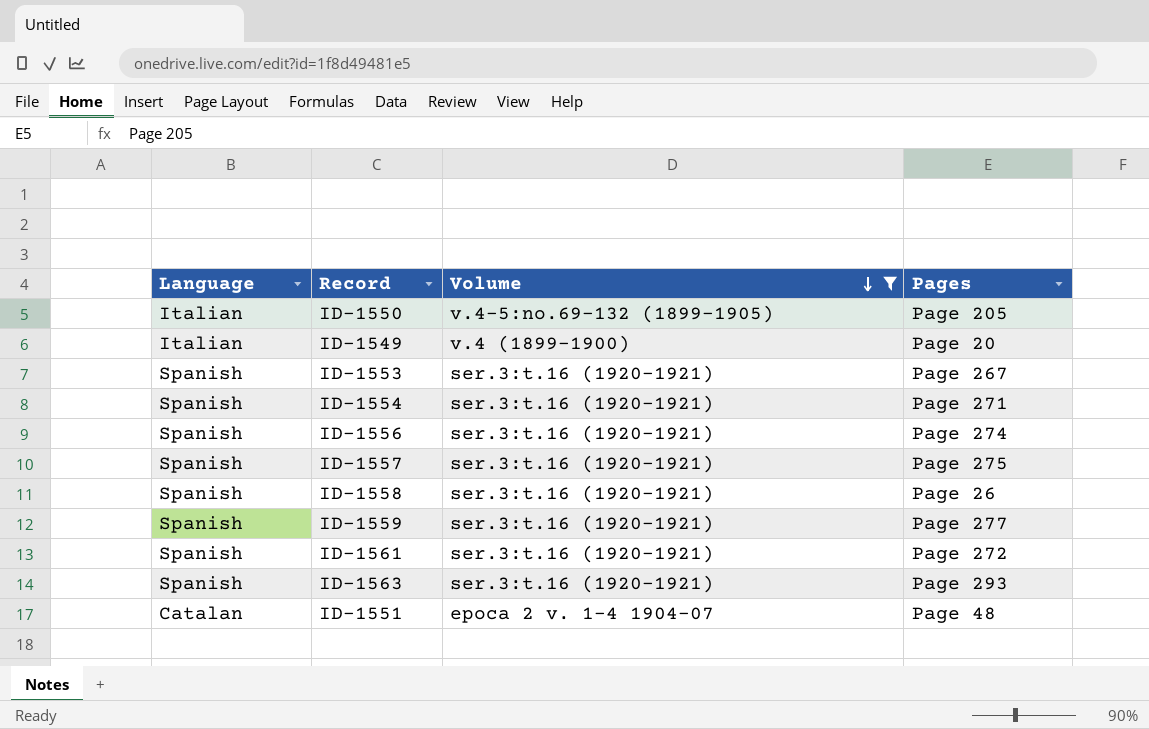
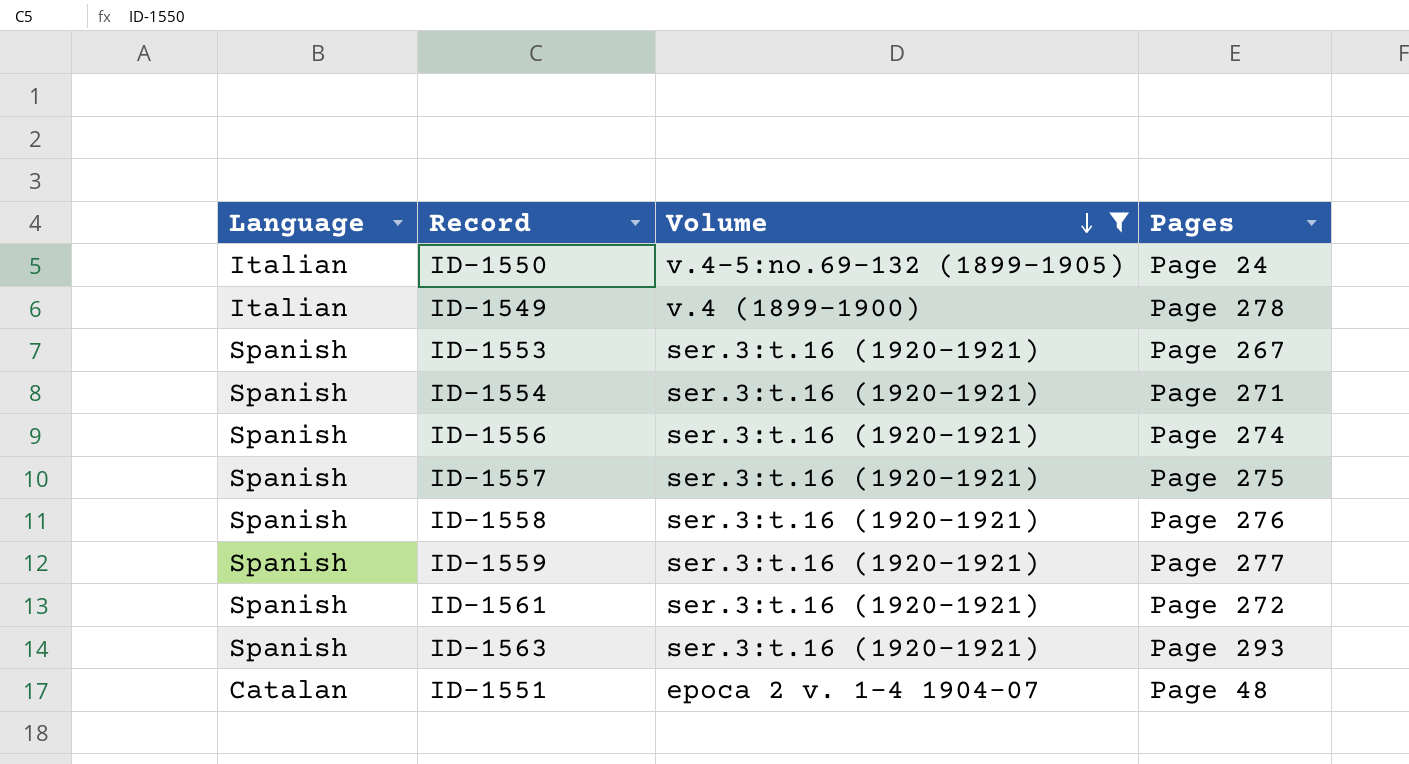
ID-1550 | Pages: Page 205 -> Page 24
ID-1549 | Pages: Page 20 -> Page 278
ID-1558 | Pages: Page 26 -> Page 276

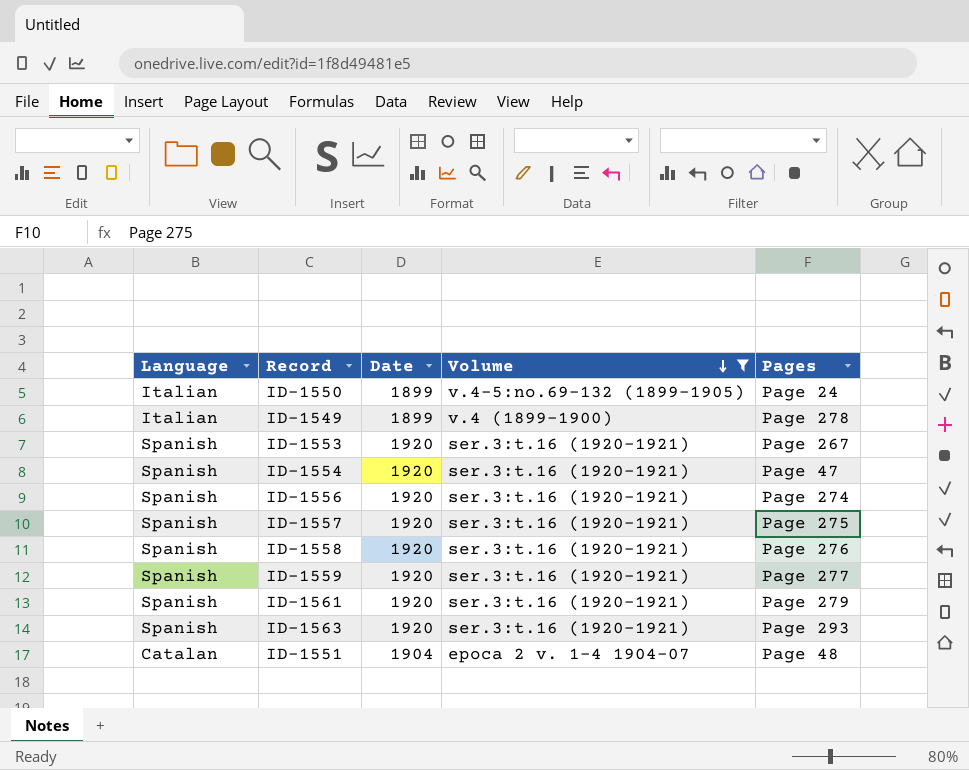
column Date | position: none -> 3
ID-1554 | Pages: Page 271 -> Page 47
ID-1561 | Pages: Page 272 -> Page 279

